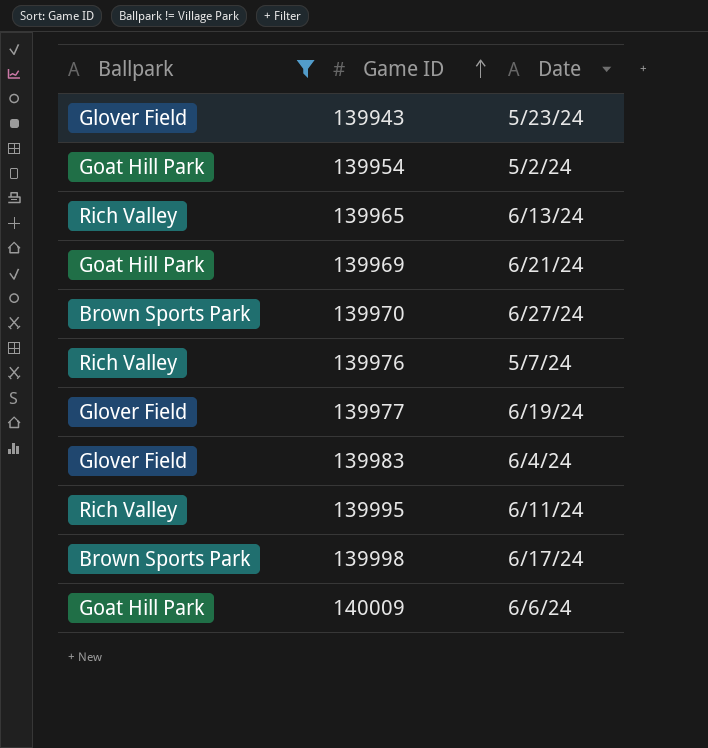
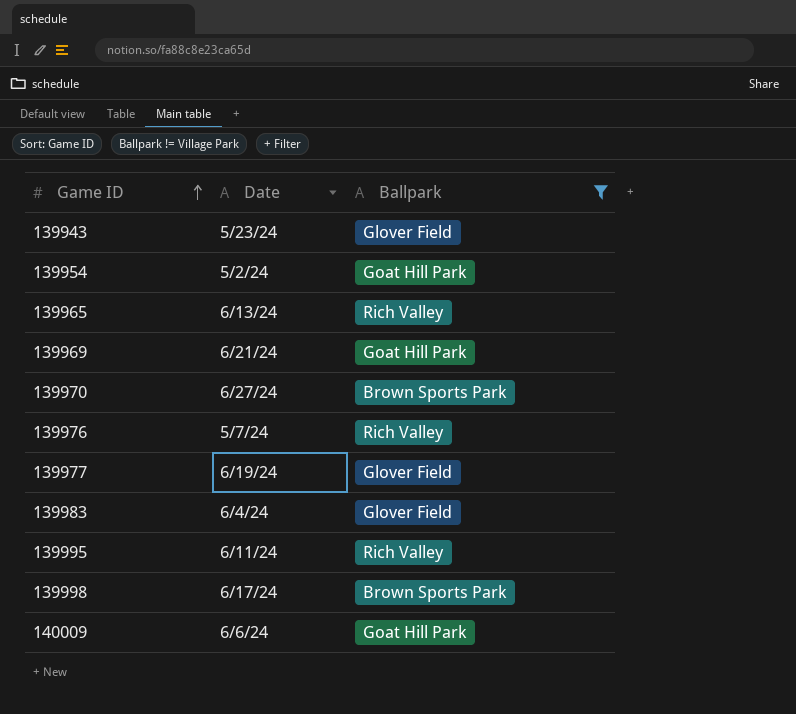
column Ballpark | position: 1 -> 3

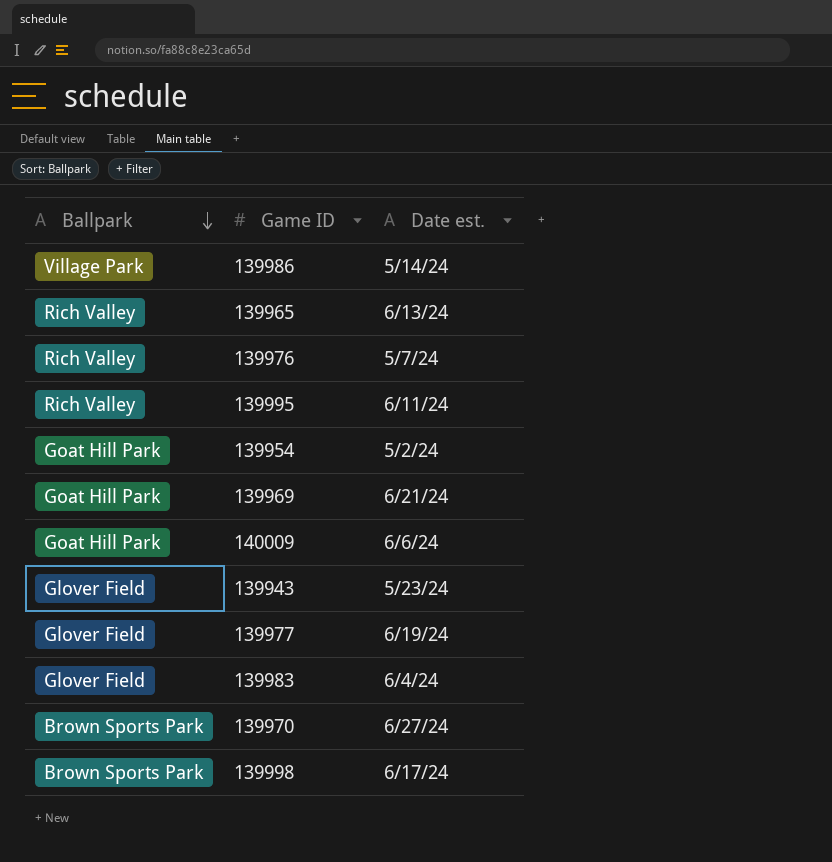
filter: Ballpark != Village Park -> none
row order: Game ID ascending -> Ballpark descending
column Ballpark | position: 3 -> 1
column name: Date -> Date est.

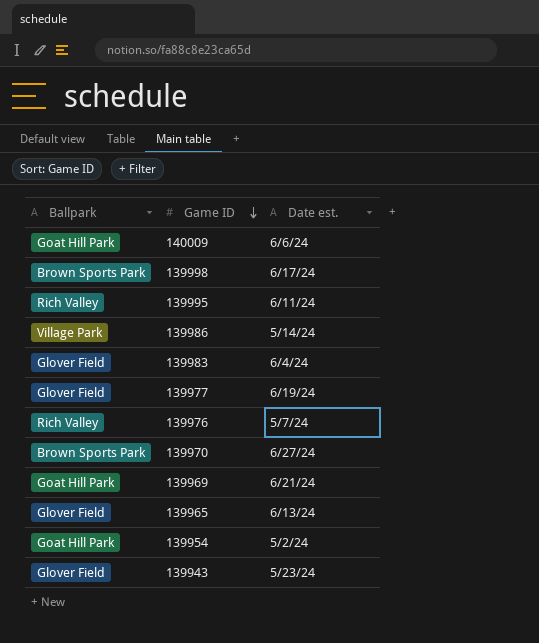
row order: Ballpark descending -> Game ID descending
139965 | Ballpark: Rich Valley -> Glover Field

